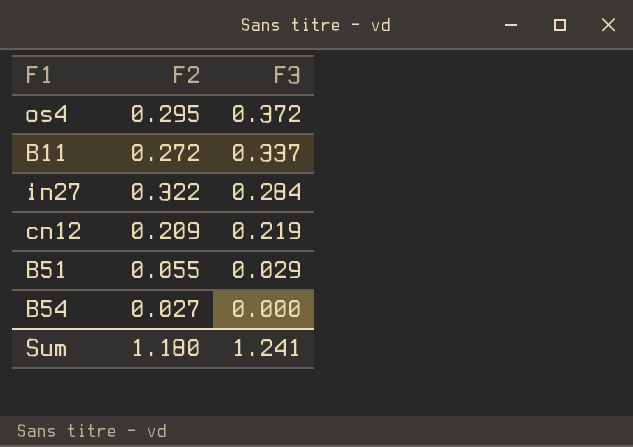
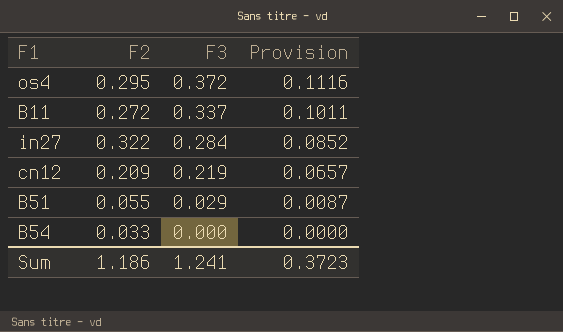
column Provision | formula: none -> [F3] * 0.3
B54 | F2: 0.027 -> 0.033
Sum | F2: 1.180 -> 1.186

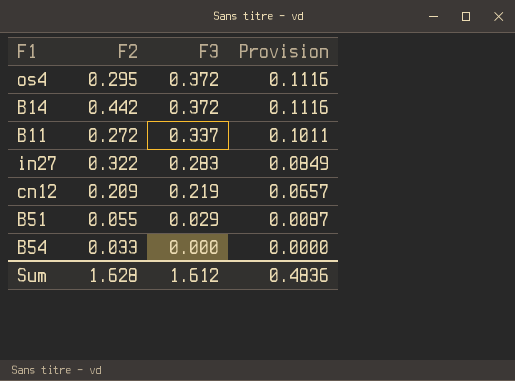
row B14: none -> 0.442 | 0.372 | 0.1116
in27 | F3: 0.284 -> 0.283
in27 | Provision: 0.0852 -> 0.0849
Sum | F2: 1.186 -> 1.628
Sum | F3: 1.241 -> 1.612
Sum | Provision: 0.3723 -> 0.4836

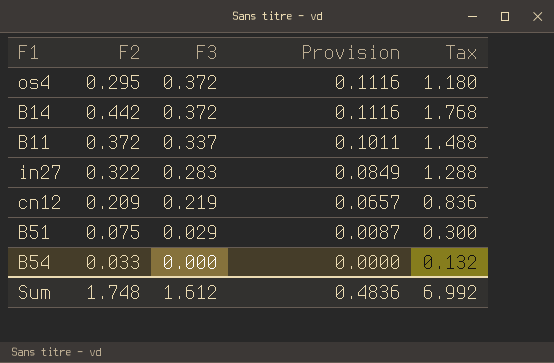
column Tax | formula: none -> [F2] * 4
B11 | F2: 0.272 -> 0.372
B51 | F2: 0.055 -> 0.075
Sum | F2: 1.628 -> 1.748

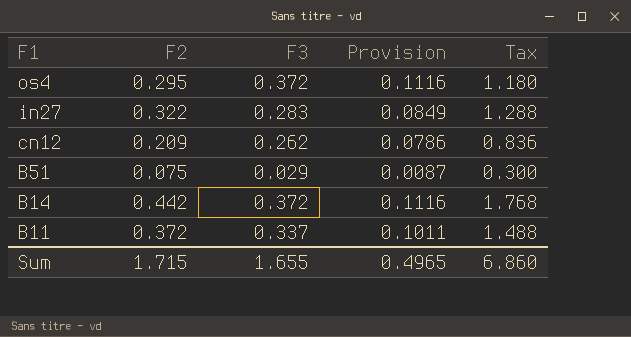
row order: F3 descending -> F1 descending
row B54: 0.033 | 0.000 | 0.0000 | 0.132 -> none
cn12 | F3: 0.219 -> 0.262
cn12 | Provision: 0.0657 -> 0.0786
Sum | F2: 1.748 -> 1.715
Sum | F3: 1.612 -> 1.655
Sum | Provision: 0.4836 -> 0.4965
Sum | Tax: 6.992 -> 6.860

